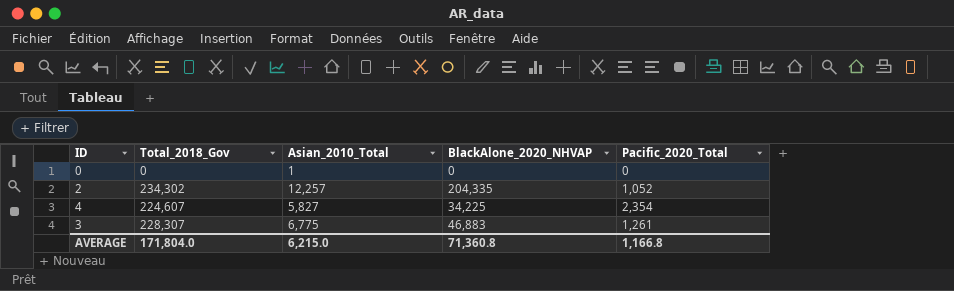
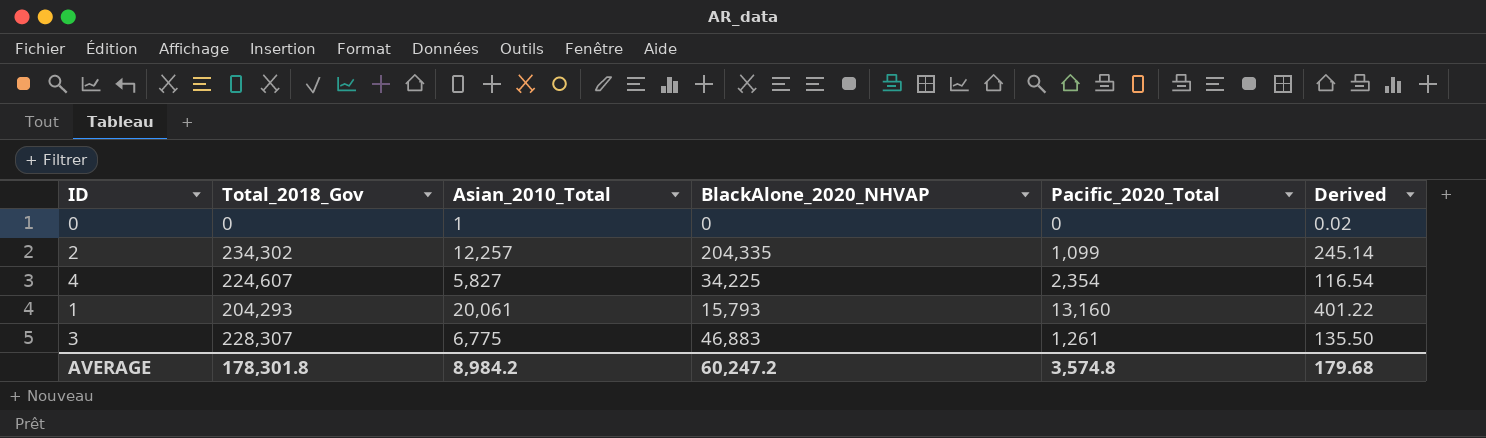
column Derived | formula: none -> [Asian_2010_Total] * 0.02
2 | Pacific_2020_Total: 1,052 -> 1,099
row 1: none -> 204,293 | 20,061 | 15,793 | 13,160 | 401.22
AVERAGE | Total_2018_Gov: 171,804.0 -> 178,301.8
AVERAGE | Asian_2010_Total: 6,215.0 -> 8,984.2
AVERAGE | BlackAlone_2020_NHVAP: 71,360.8 -> 60,247.2
AVERAGE | Pacific_2020_Total: 1,166.8 -> 3,574.8

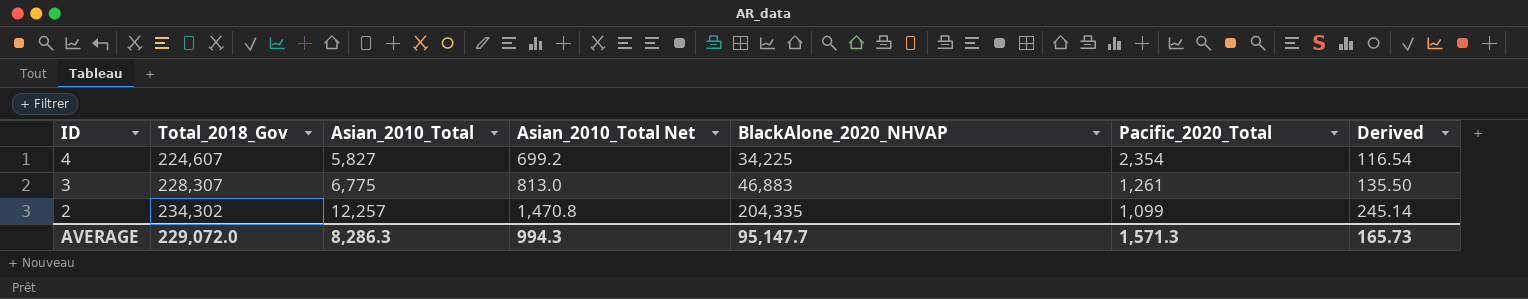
row order: none -> ID descending
column Asian_2010_Total Net | formula: none -> [Asian_2010_Total] * 0.12
row 0: 0 | 1 | 0 | 0 | 0.02 -> none
row 1: 204,293 | 20,061 | 15,793 | 13,160 | 401.22 -> none
AVERAGE | Total_2018_Gov: 178,301.8 -> 229,072.0
AVERAGE | Asian_2010_Total: 8,984.2 -> 8,286.3
AVERAGE | BlackAlone_2020_NHVAP: 60,247.2 -> 95,147.7
AVERAGE | Pacific_2020_Total: 3,574.8 -> 1,571.3
AVERAGE | Derived: 179.68 -> 165.73

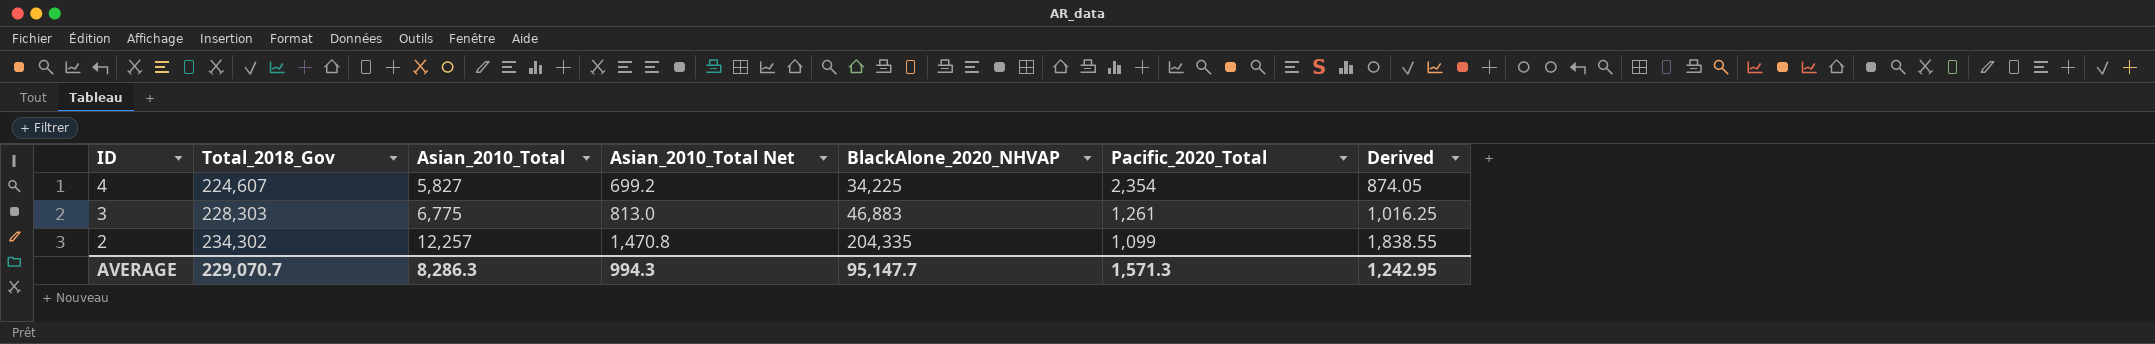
column Derived | formula: [Asian_2010_Total] * 0.02 -> [Asian_2010_Total] * 0.15
3 | Total_2018_Gov: 228,307 -> 228,303
AVERAGE | Total_2018_Gov: 229,072.0 -> 229,070.7
AVERAGE | Derived: 165.73 -> 1,242.95

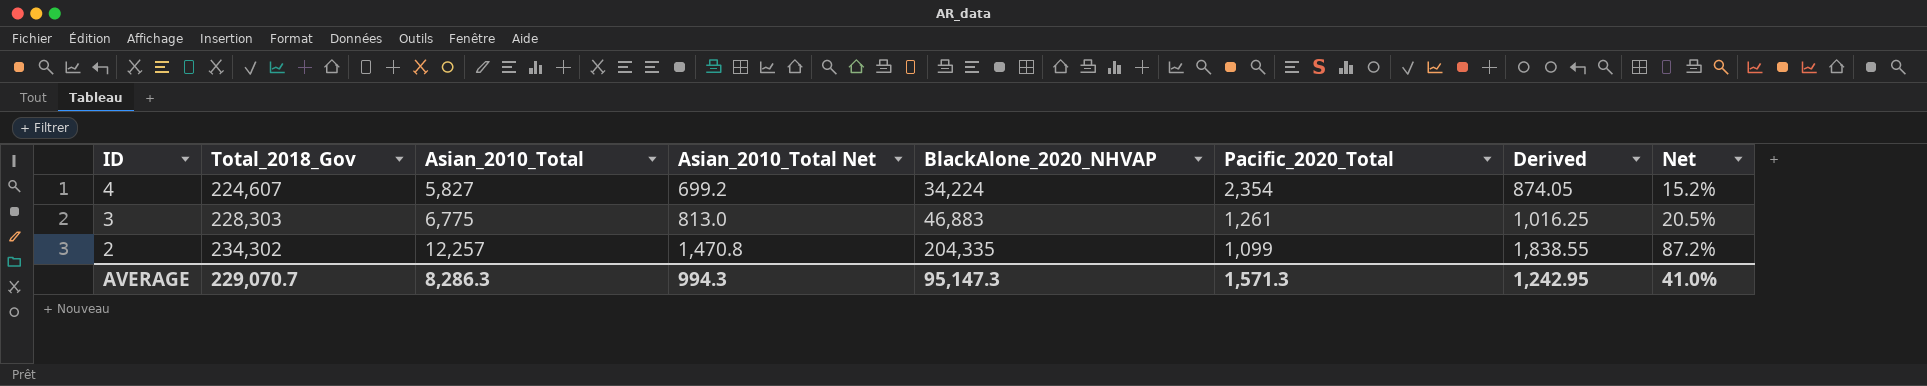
column Net | formula: none -> [BlackAlone_2020_NHVAP] / [Total_2018_Gov]
4 | BlackAlone_2020_NHVAP: 34,225 -> 34,224
AVERAGE | BlackAlone_2020_NHVAP: 95,147.7 -> 95,147.3

